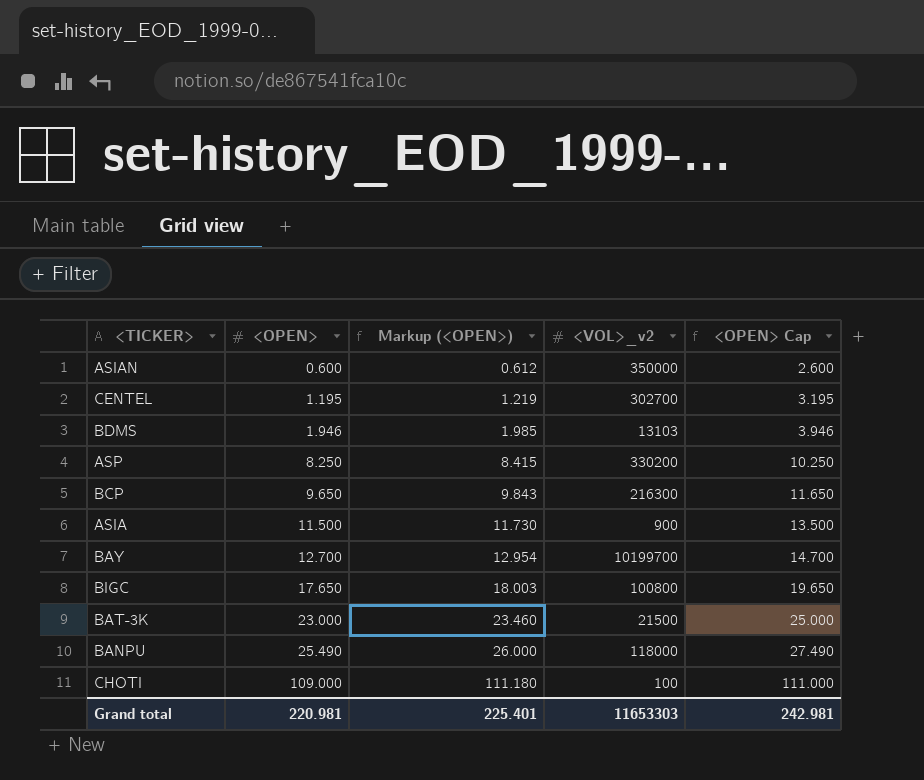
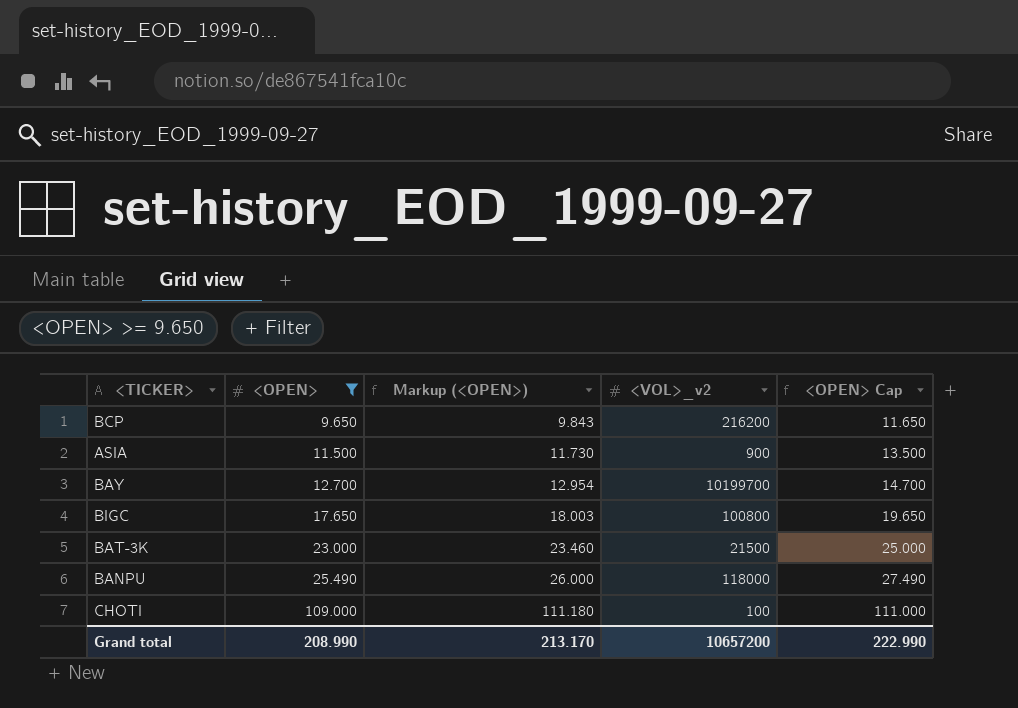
filter: none -> <OPEN> >= 9.650
BCP | <VOL>_v2: 216300 -> 216200
Grand total | <OPEN>: 220.981 -> 208.990
Grand total | Markup (<OPEN>): 225.401 -> 213.170
Grand total | <VOL>_v2: 11653303 -> 10657200
Grand total | <OPEN> Cap: 242.981 -> 222.990

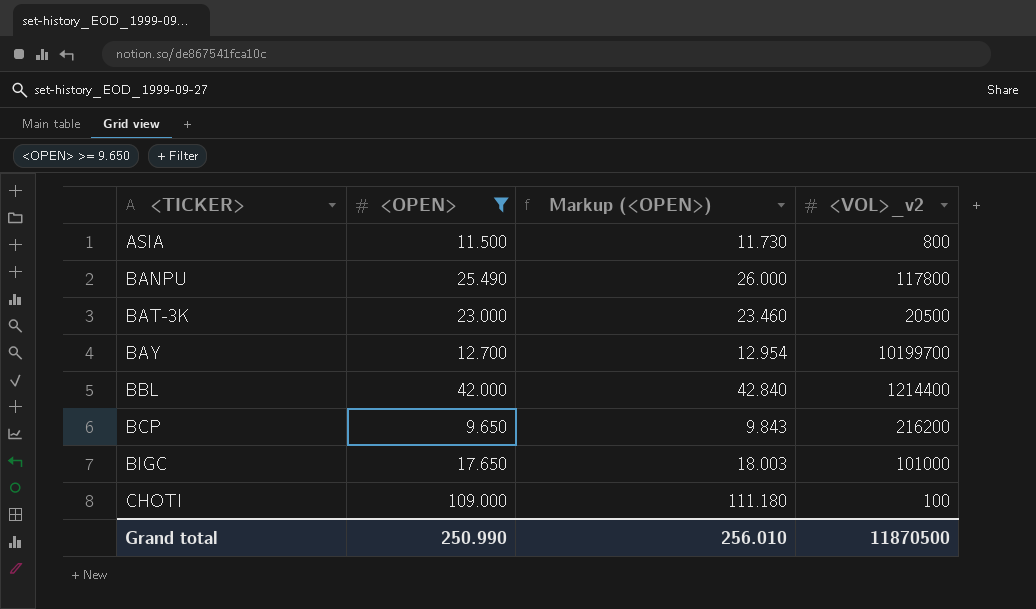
row order: <OPEN> ascending -> <TICKER> ascending
column <OPEN> Cap | formula: [<OPEN>] + 2 -> none
ASIA | <VOL>_v2: 900 -> 800
BANPU | <VOL>_v2: 118000 -> 117800
BAT-3K | <VOL>_v2: 21500 -> 20500
row BBL: none -> 42.000 | 42.840 | 1214400
BIGC | <VOL>_v2: 100800 -> 101000
Grand total | <OPEN>: 208.990 -> 250.990
Grand total | Markup (<OPEN>): 213.170 -> 256.010
Grand total | <VOL>_v2: 10657200 -> 11870500

